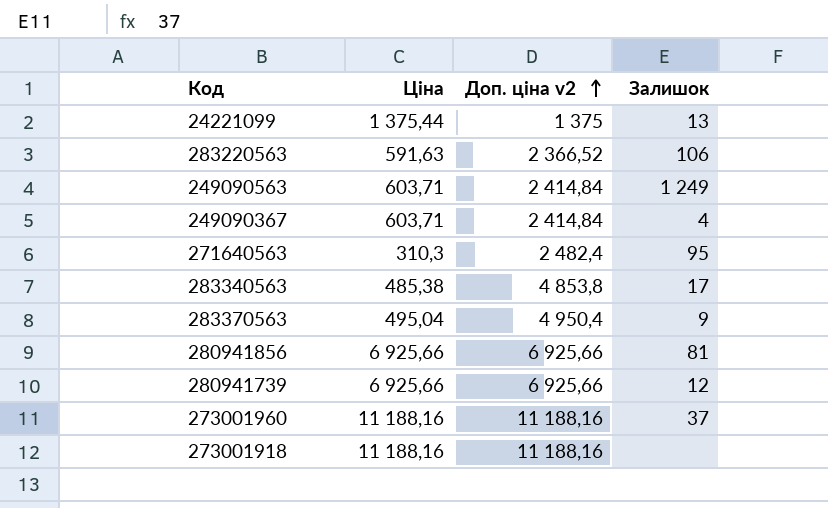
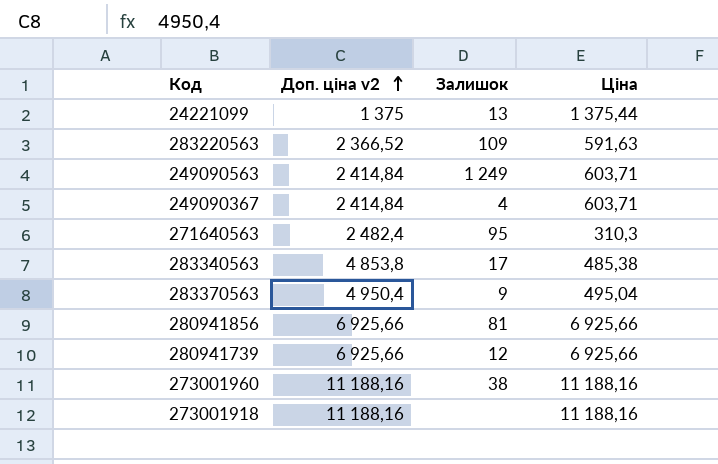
column Ціна | position: 2 -> 4
283220563 | Залишок: 106 -> 109
273001960 | Залишок: 37 -> 38

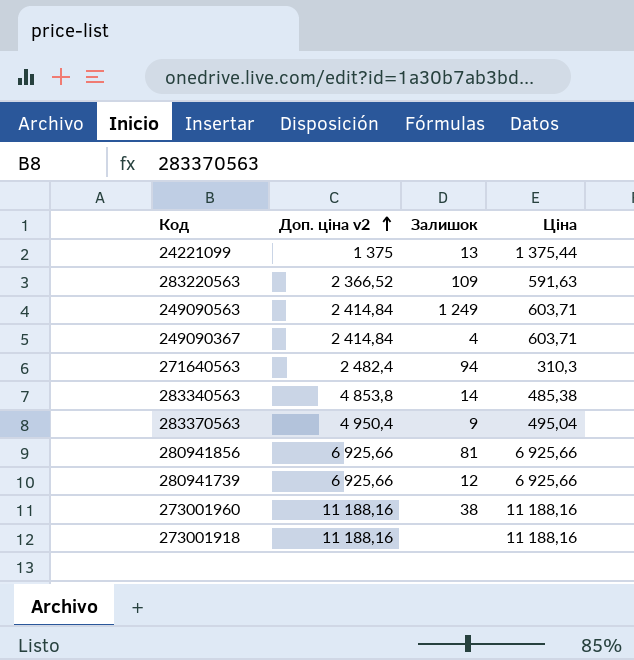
271640563 | Залишок: 95 -> 94
283340563 | Залишок: 17 -> 14

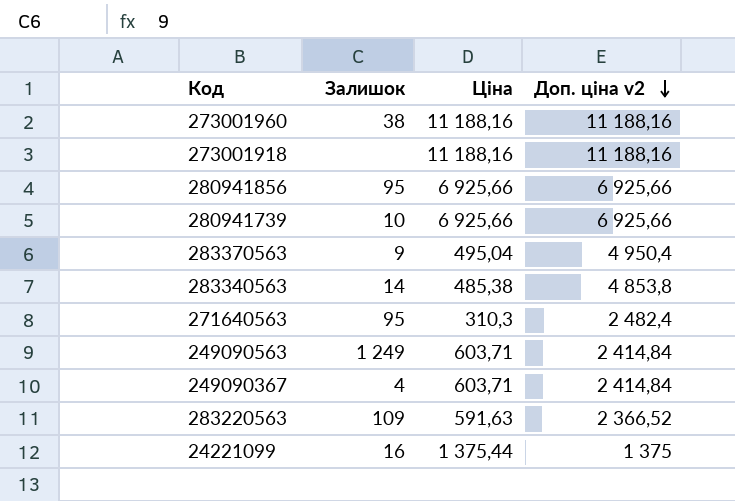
row order: Доп. ціна v2 ascending -> Доп. ціна v2 descending
column Доп. ціна v2 | position: 2 -> 4
280941856 | Залишок: 81 -> 95
280941739 | Залишок: 12 -> 10
271640563 | Залишок: 94 -> 95
24221099 | Залишок: 13 -> 16

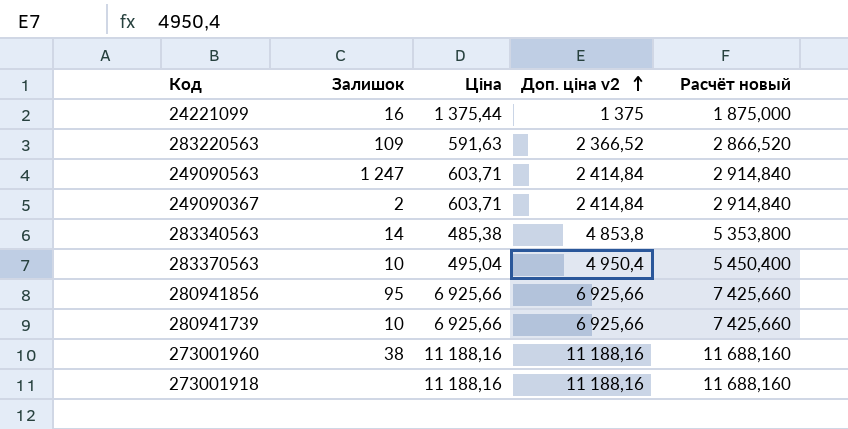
row order: Доп. ціна v2 descending -> Доп. ціна v2 ascending
column Расчёт новый | formula: none -> [Доп. ціна v2] + 500
row 271640563: 95 | 310,3 | 2 482,4 -> none
249090563 | Залишок: 1 249 -> 1 247
249090367 | Залишок: 4 -> 2
283370563 | Залишок: 9 -> 10

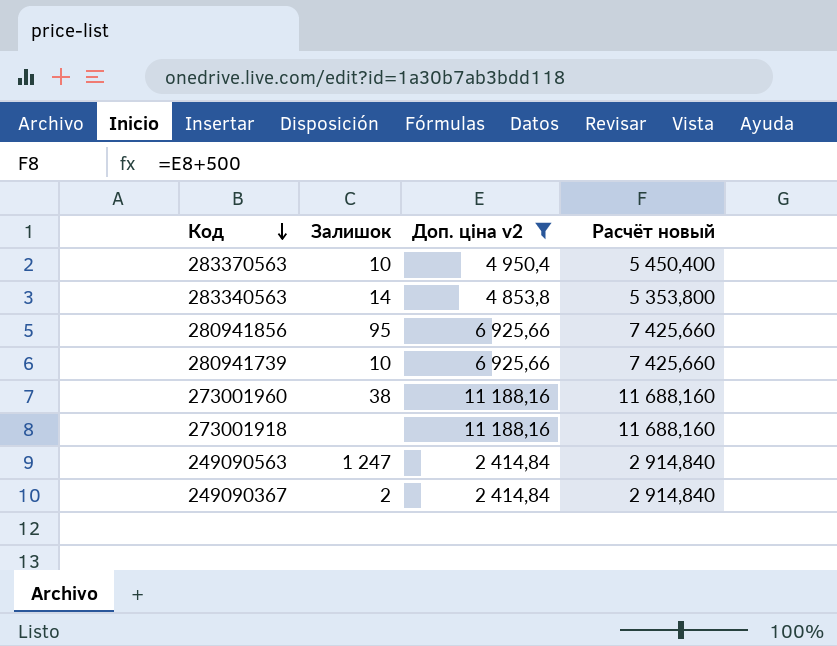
filter: none -> Доп. ціна v2 >= 2 414,84
row order: Доп. ціна v2 ascending -> Код descending
column Ціна | position: 3 -> none

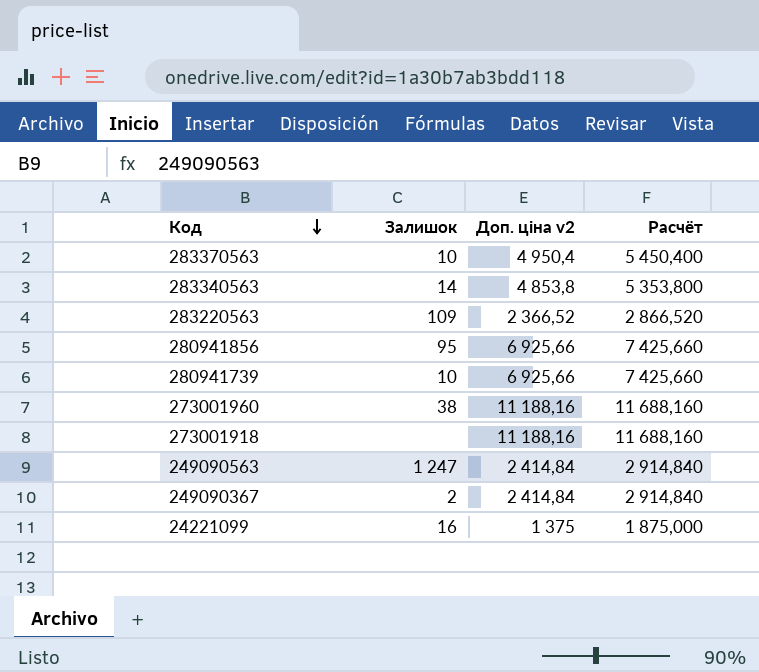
filter: Доп. ціна v2 >= 2 414,84 -> none
column name: Расчёт новый -> Расчёт

